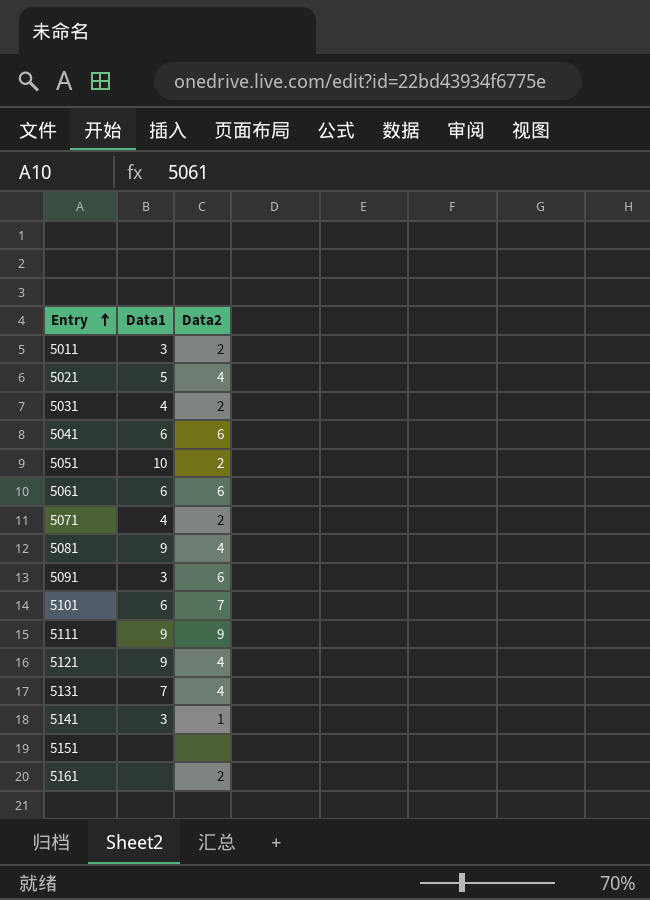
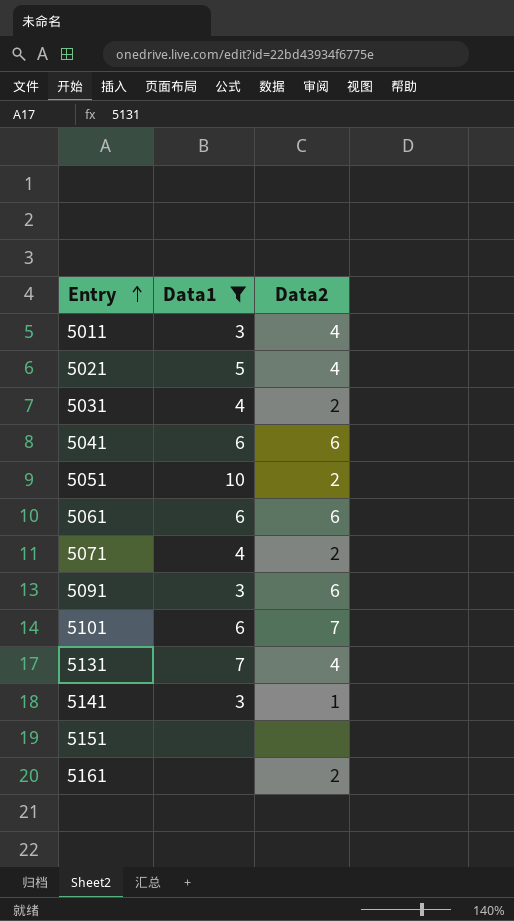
filter: none -> Data1 != 9
5011 | Data2: 2 -> 4

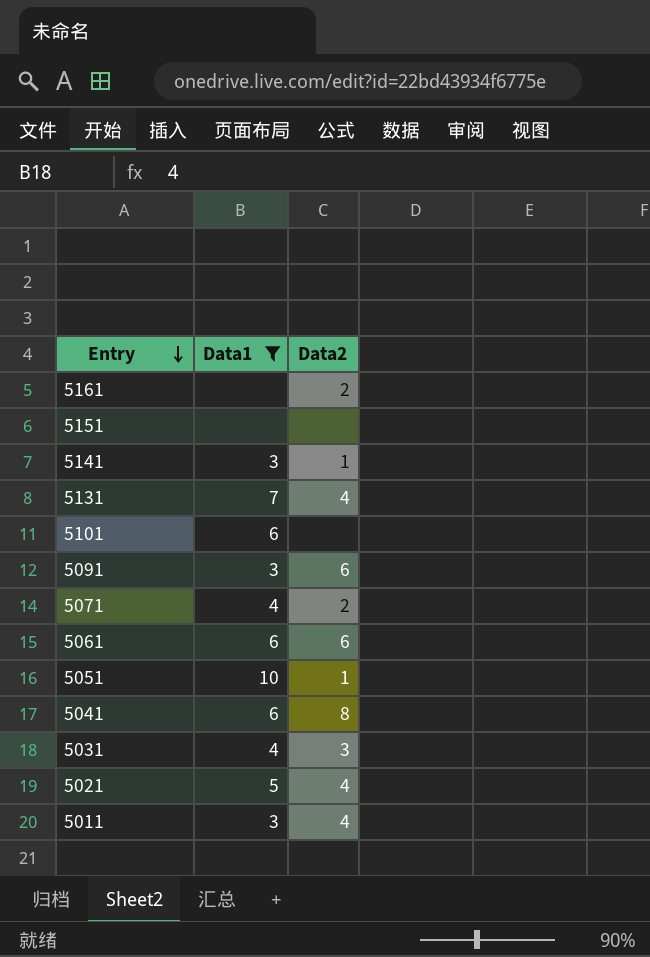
row order: Entry ascending -> Entry descending
5101 | Data2: 7 -> none
5051 | Data2: 2 -> 1
5041 | Data2: 6 -> 8
5031 | Data2: 2 -> 3

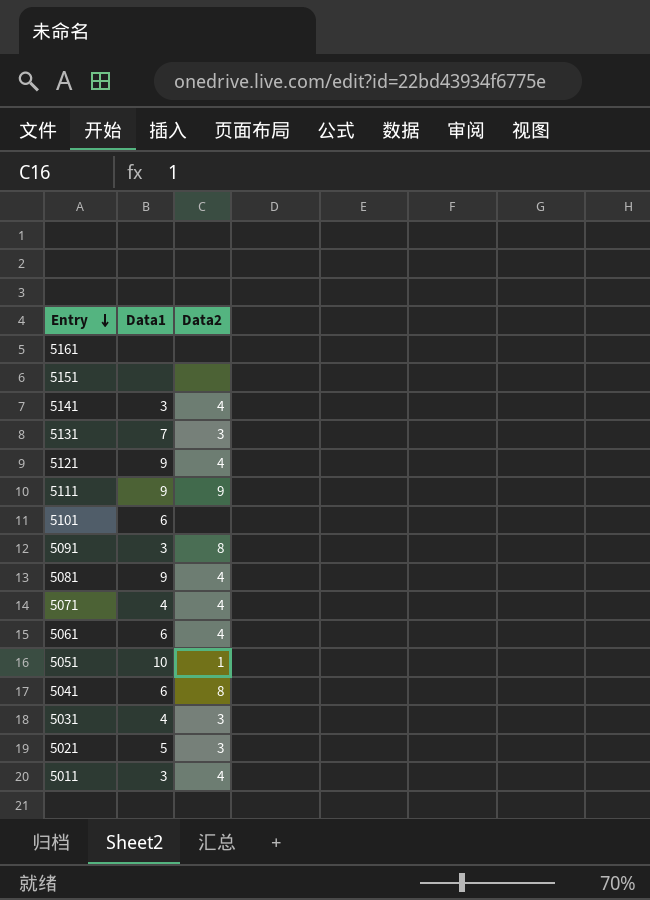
filter: Data1 != 9 -> none
5161 | Data2: 2 -> none
5141 | Data2: 1 -> 4
5131 | Data2: 4 -> 3
5091 | Data2: 6 -> 8
5071 | Data2: 2 -> 4
5061 | Data2: 6 -> 4
5021 | Data2: 4 -> 3

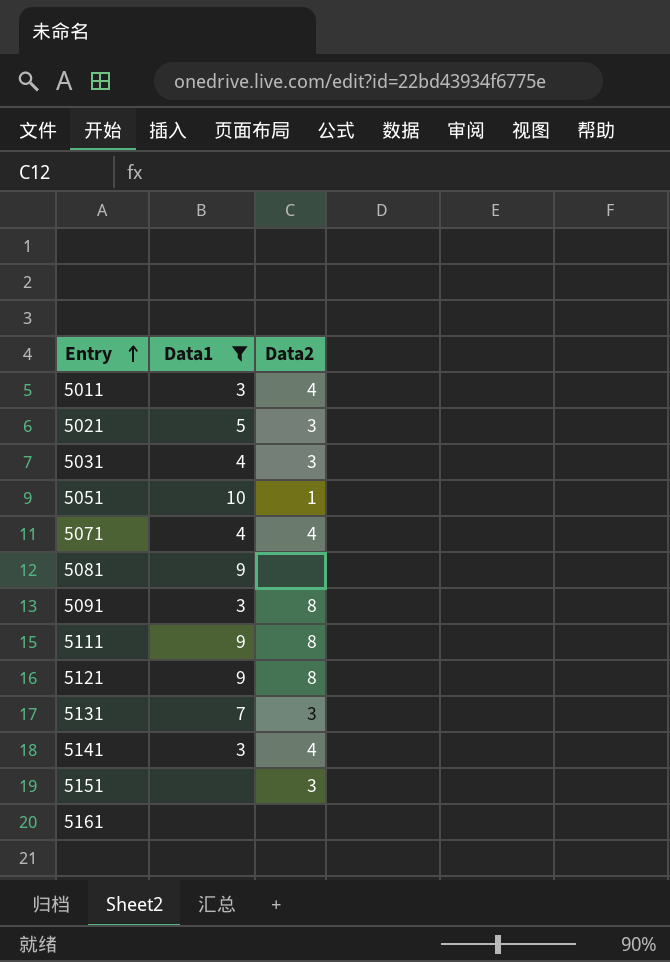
filter: none -> Data1 != 6
row order: Entry descending -> Entry ascending
5081 | Data2: 4 -> none
5111 | Data2: 9 -> 8
5121 | Data2: 4 -> 8
5151 | Data2: none -> 3

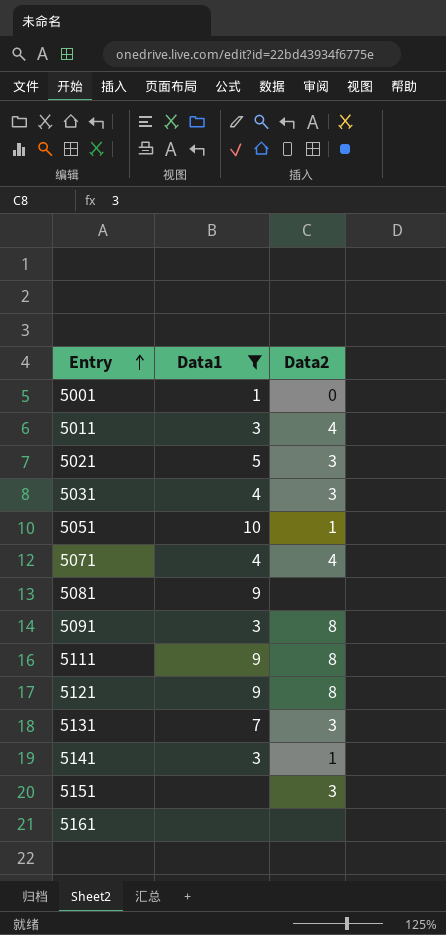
row 5001: none -> 1 | 0
5141 | Data2: 4 -> 1

